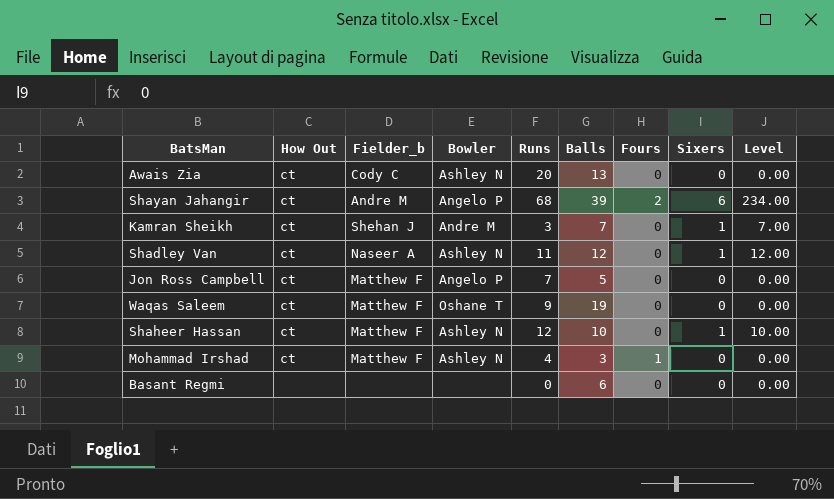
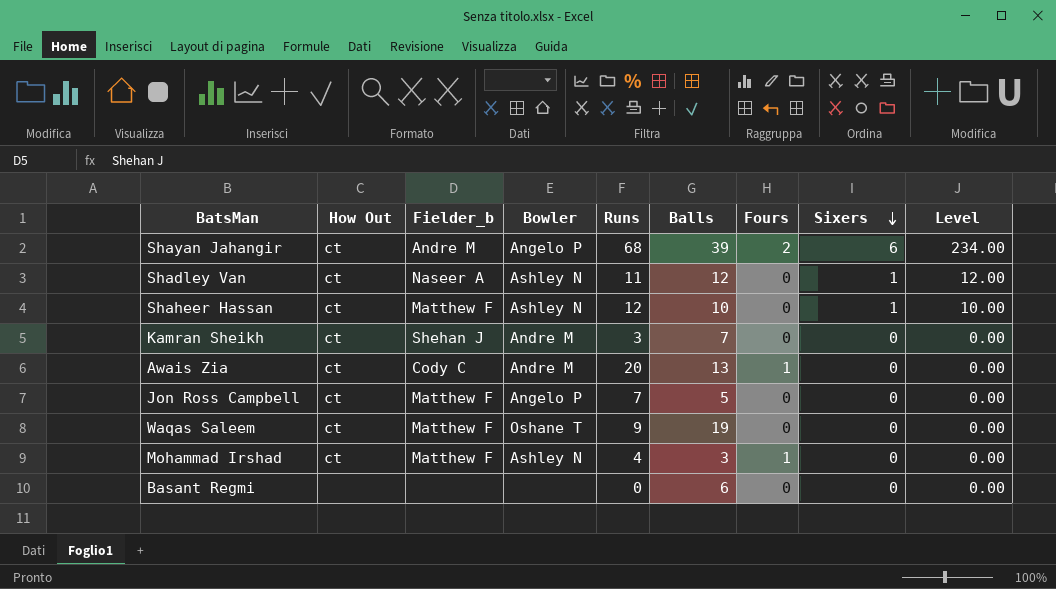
row order: none -> Sixers descending
Kamran Sheikh | Sixers: 1 -> 0
Kamran Sheikh | Level: 7.00 -> 0.00
Awais Zia | Bowler: Ashley N -> Andre M
Awais Zia | Fours: 0 -> 1

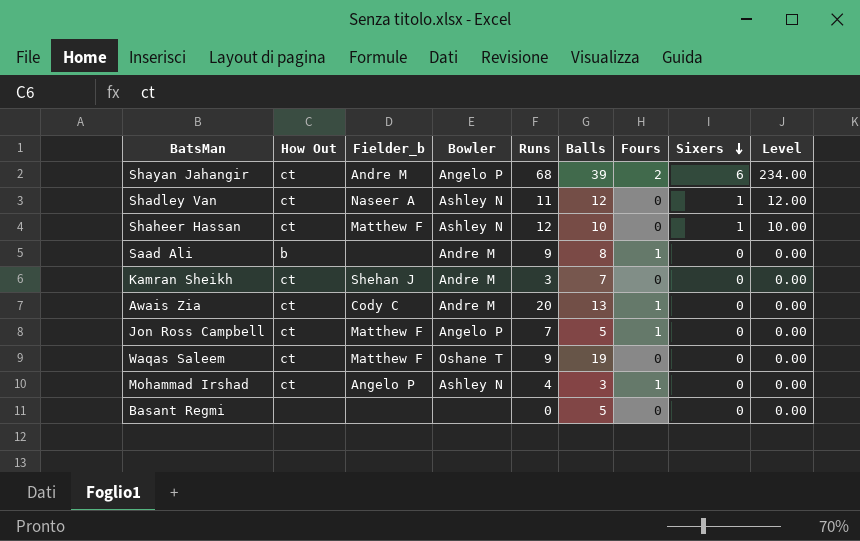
row Saad Ali: none -> b | none | Andre M | 9 | 8 | 1 | 0 | 0.00
Jon Ross Campbell | Fours: 0 -> 1
Mohammad Irshad | Fielder_b: Matthew F -> Angelo P
Basant Regmi | Balls: 6 -> 5

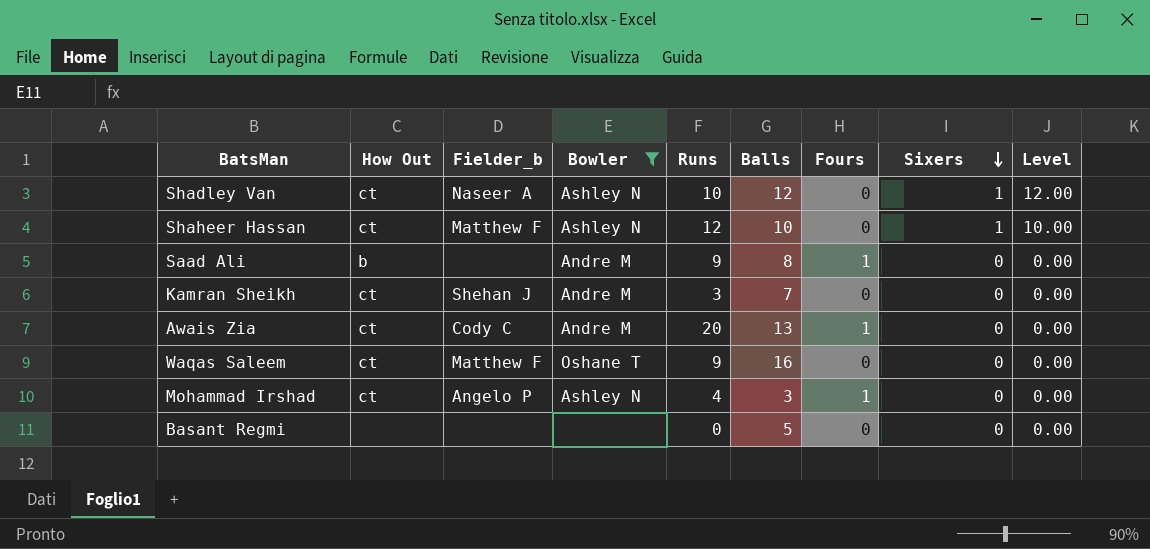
filter: none -> Bowler != Angelo P
Shadley Van | Runs: 11 -> 10
Waqas Saleem | Balls: 19 -> 16

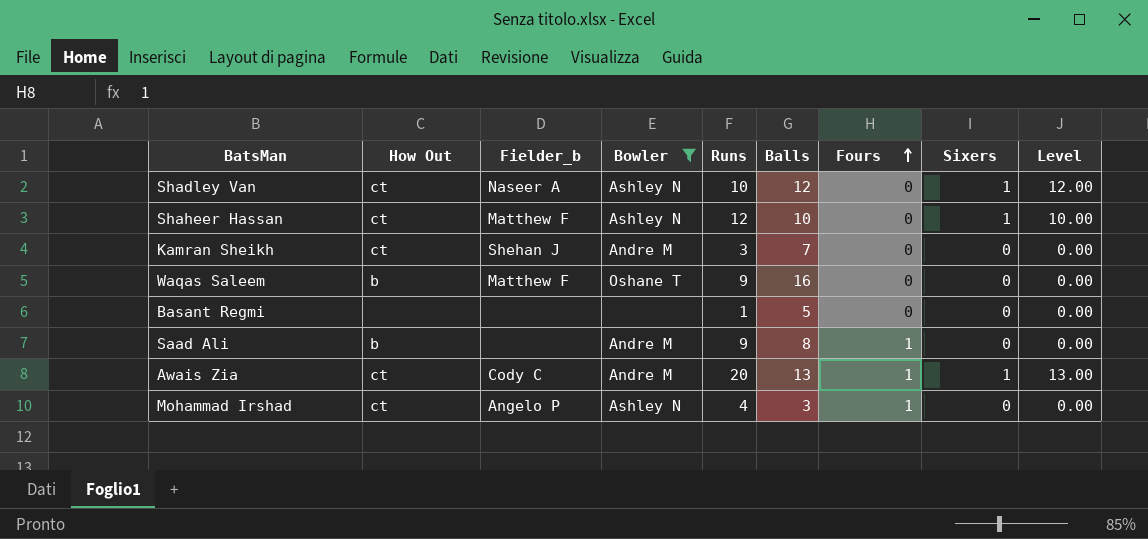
row order: Sixers descending -> Fours ascending
Waqas Saleem | How Out: ct -> b
Basant Regmi | Runs: 0 -> 1
Awais Zia | Sixers: 0 -> 1
Awais Zia | Level: 0.00 -> 13.00

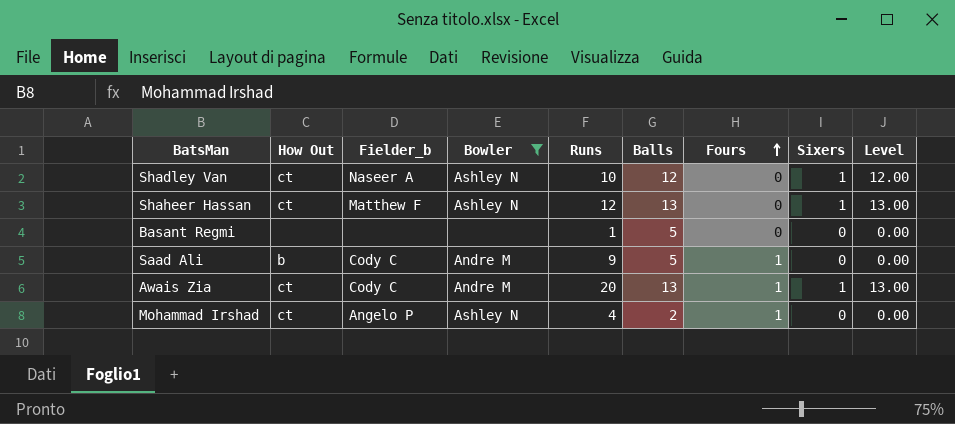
row Kamran Sheikh: ct | Shehan J | Andre M | 3 | 7 | 0 | 0 | 0.00 -> none
row Waqas Saleem: b | Matthew F | Oshane T | 9 | 16 | 0 | 0 | 0.00 -> none
Shaheer Hassan | Balls: 10 -> 13
Shaheer Hassan | Level: 10.00 -> 13.00
Saad Ali | Fielder_b: none -> Cody C
Saad Ali | Balls: 8 -> 5
Mohammad Irshad | Balls: 3 -> 2

